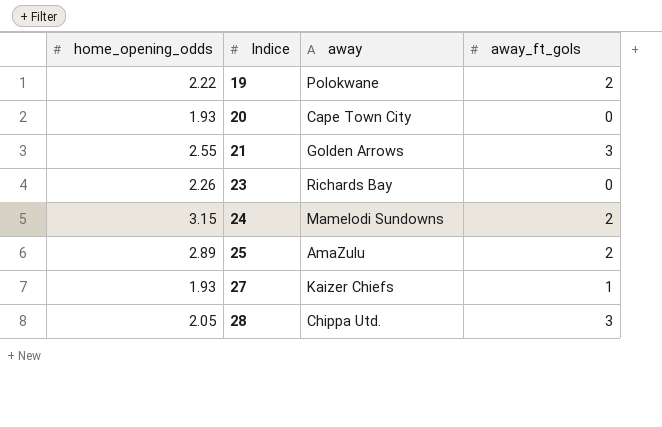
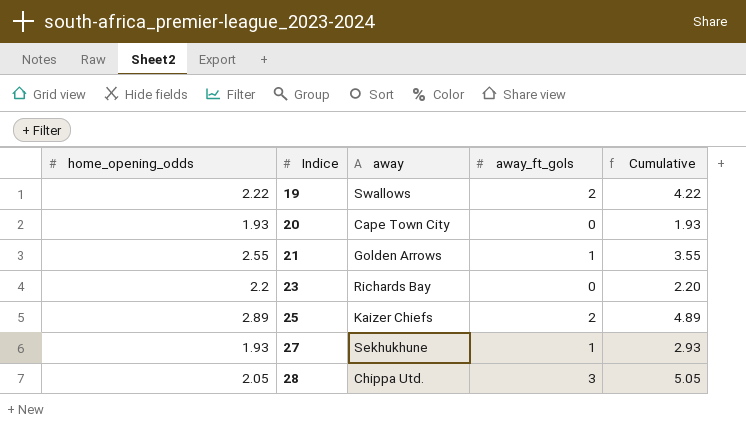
column Cumulative | formula: none -> [home_opening_odds] + [away_ft_gols]
row 24: 3.15 | Mamelodi Sundowns | 2 -> none
19 | away: Polokwane -> Swallows
21 | away_ft_gols: 3 -> 1
23 | home_opening_odds: 2.26 -> 2.2
25 | away: AmaZulu -> Kaizer Chiefs
27 | away: Kaizer Chiefs -> Sekhukhune

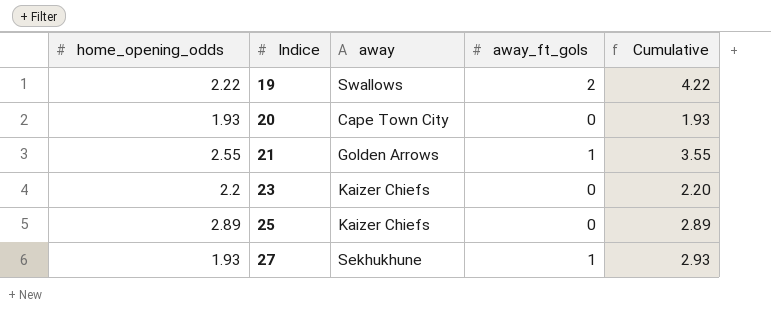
row 28: 2.05 | Chippa Utd. | 3 | 5.05 -> none
23 | away: Richards Bay -> Kaizer Chiefs
25 | away_ft_gols: 2 -> 0
25 | Cumulative: 4.89 -> 2.89

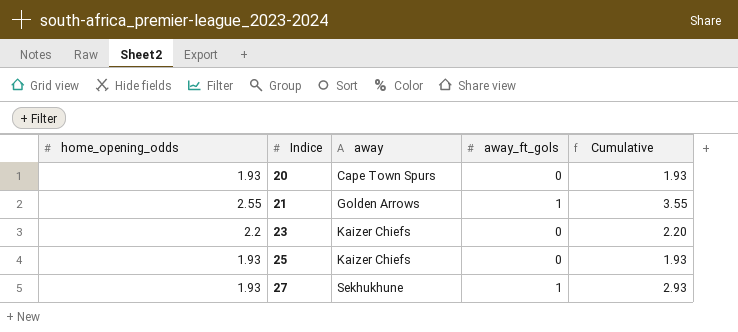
row 19: 2.22 | Swallows | 2 | 4.22 -> none
20 | away: Cape Town City -> Cape Town Spurs
25 | home_opening_odds: 2.89 -> 1.93
25 | Cumulative: 2.89 -> 1.93

